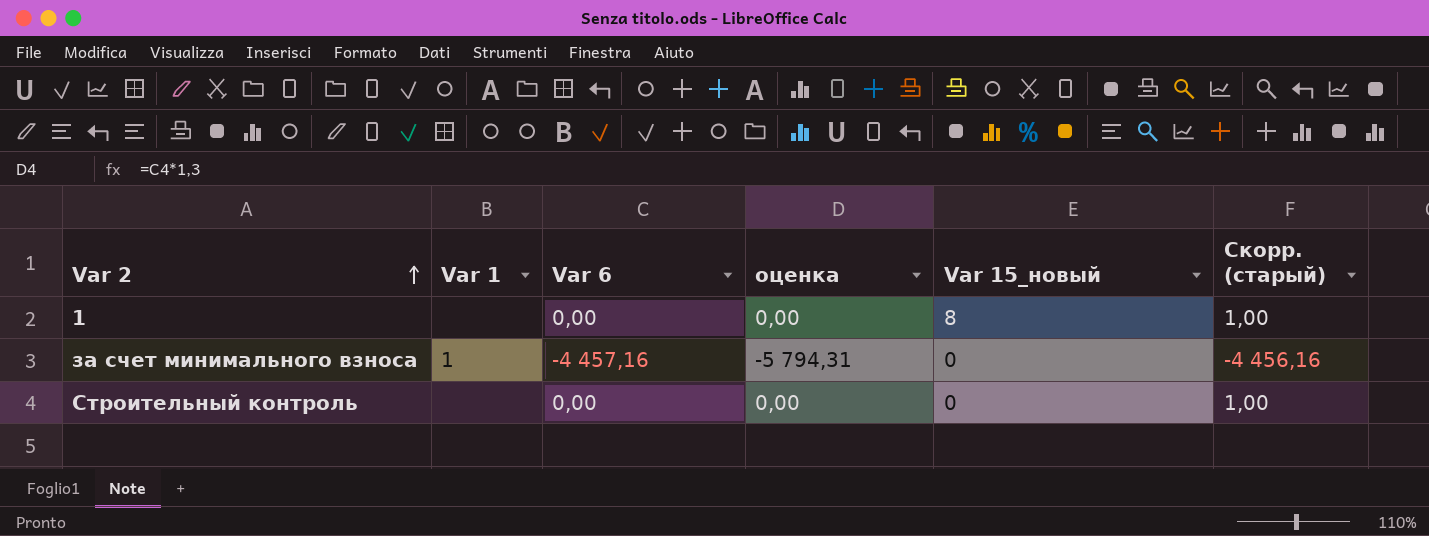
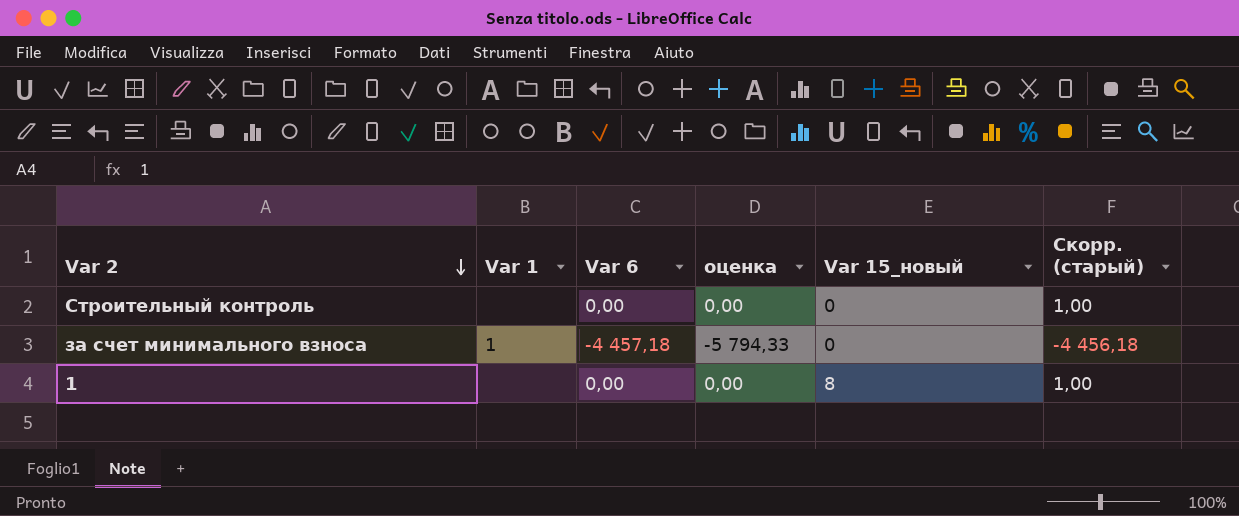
row order: Var 2 ascending -> Var 2 descending
за счет минимального взноса | Var 6: -4 457,16 -> -4 457,18
за счет минимального взноса | оценка: -5 794,31 -> -5 794,33
за счет минимального взноса | Скорр. (старый): -4 456,16 -> -4 456,18

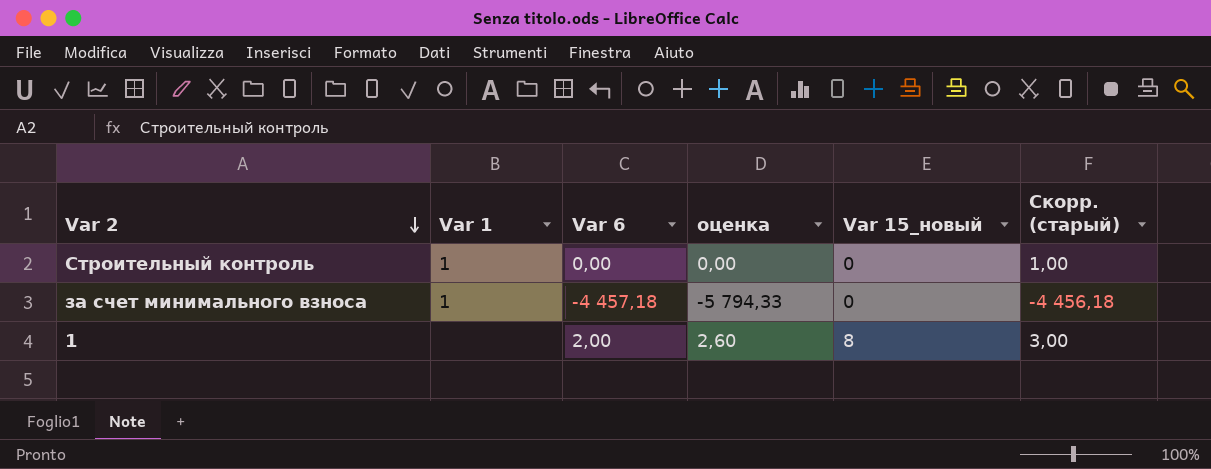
Строительный контроль | Var 1: none -> 1
1 | Var 6: 0,00 -> 2,00
1 | оценка: 0,00 -> 2,60
1 | Скорр. (старый): 1,00 -> 3,00

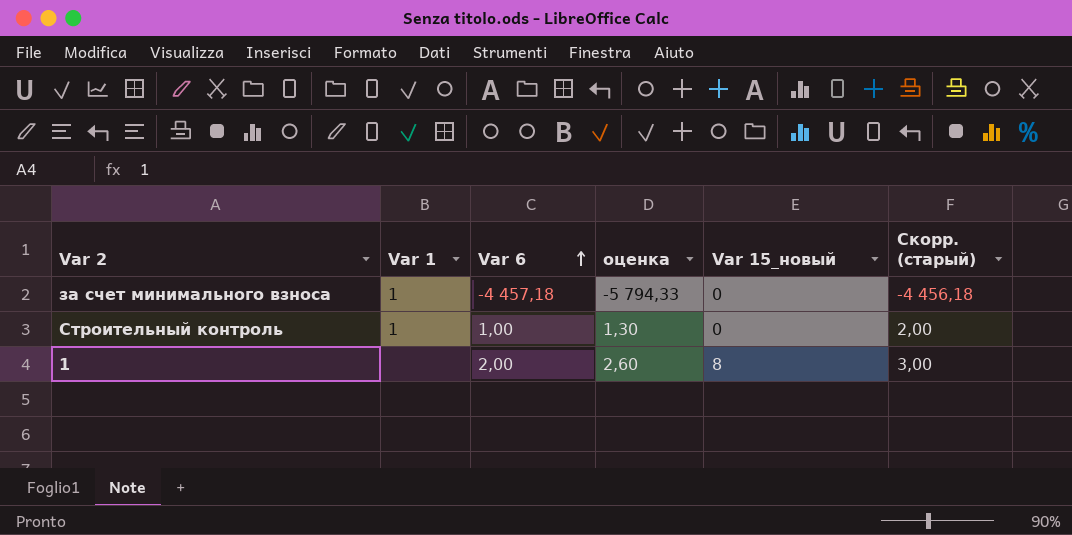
row order: Var 2 descending -> Var 6 ascending
Строительный контроль | Var 6: 0,00 -> 1,00
Строительный контроль | оценка: 0,00 -> 1,30
Строительный контроль | Скорр. (старый): 1,00 -> 2,00

